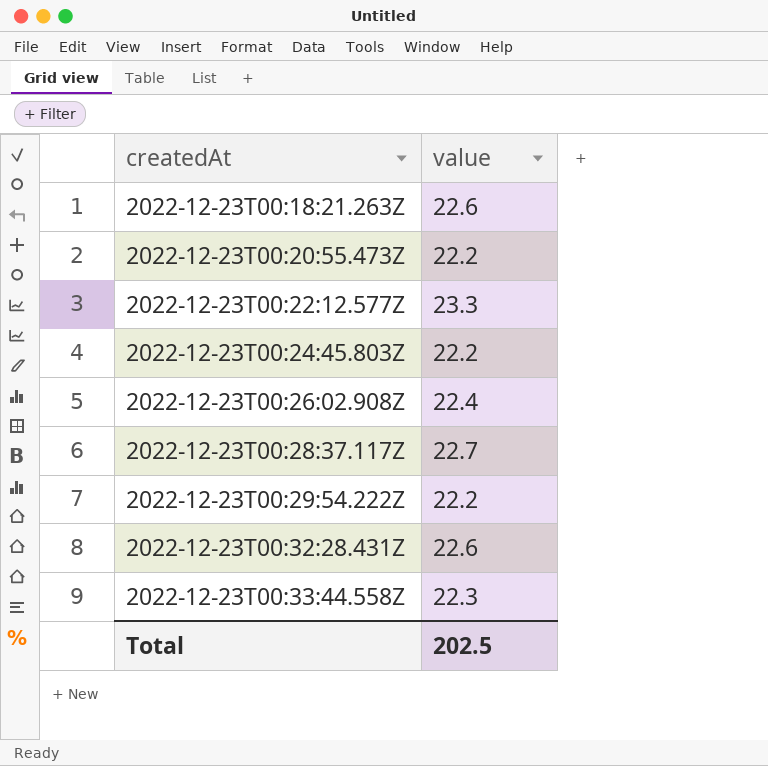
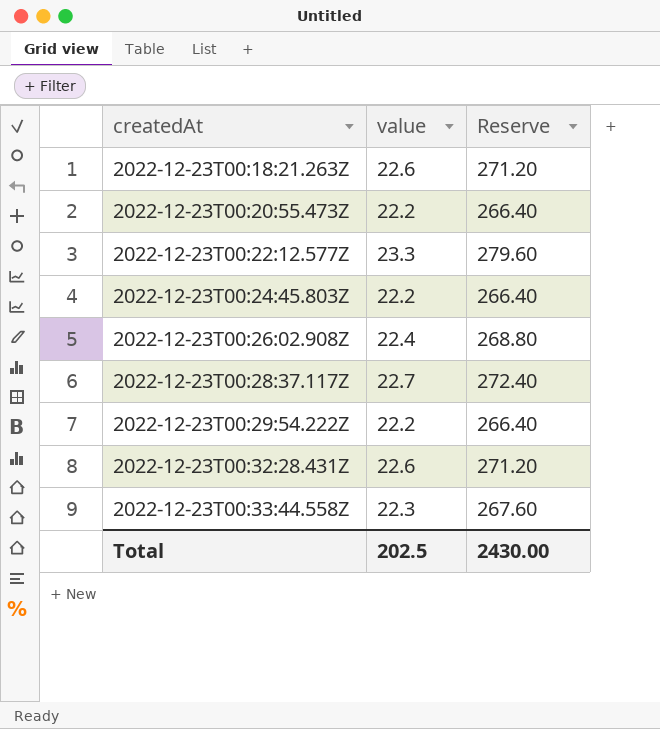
column Reserve | formula: none -> [value] * 12

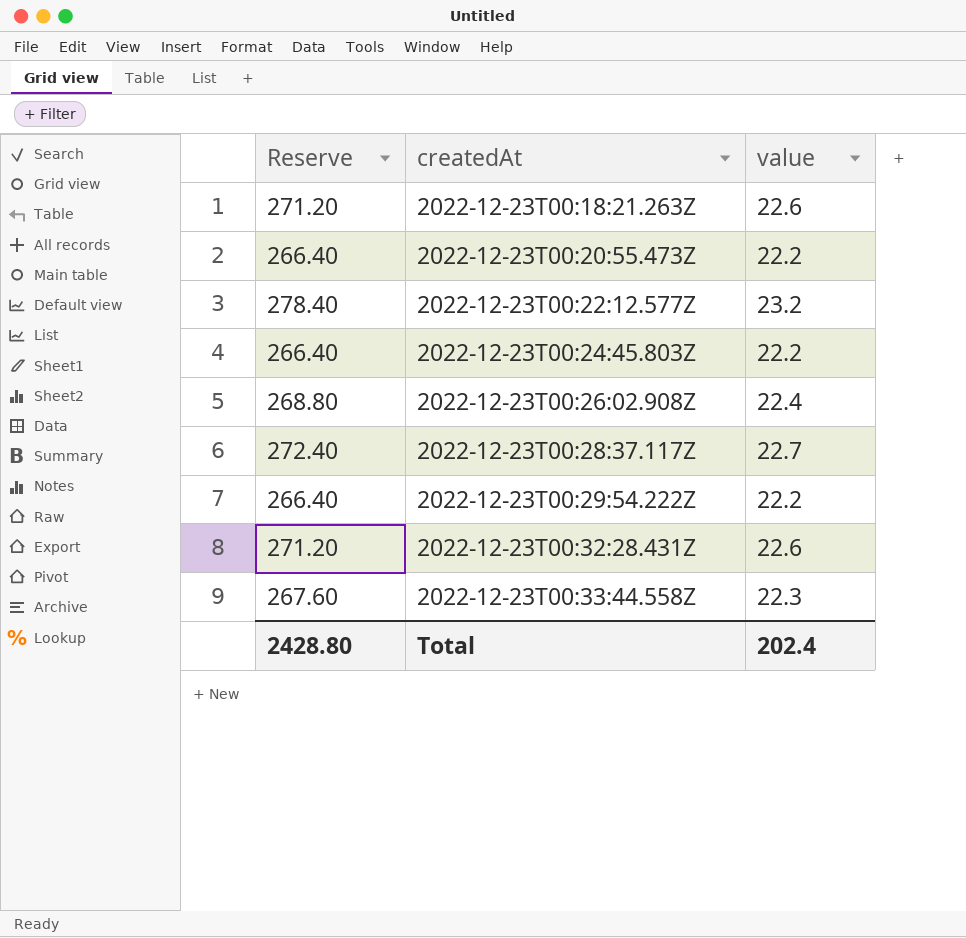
column Reserve | position: 3 -> 1
2022-12-23T00:22:12.577Z | Reserve: 279.60 -> 278.40
2022-12-23T00:22:12.577Z | value: 23.3 -> 23.2
Total | Reserve: 2430.00 -> 2428.80
Total | value: 202.5 -> 202.4

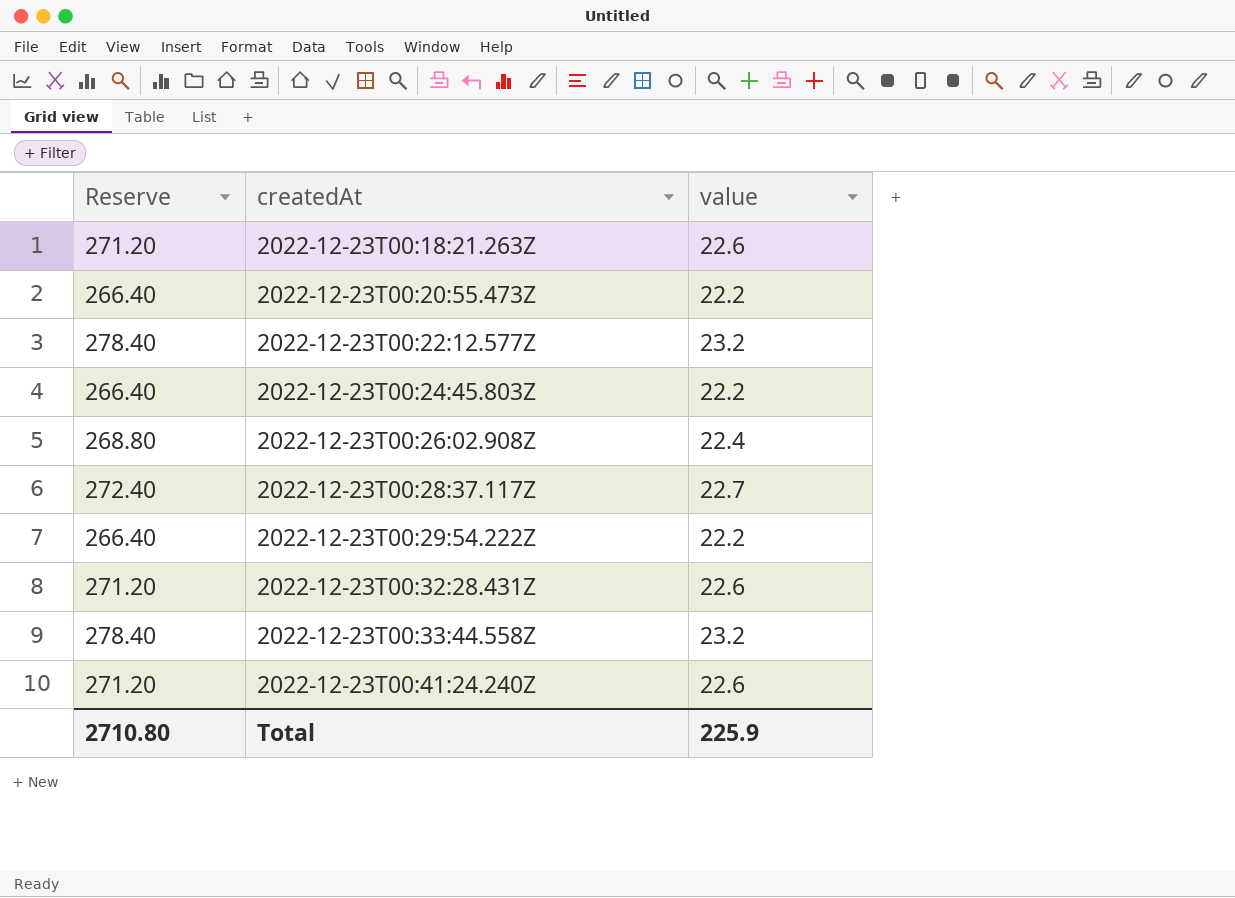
2022-12-23T00:33:44.558Z | Reserve: 267.60 -> 278.40
2022-12-23T00:33:44.558Z | value: 22.3 -> 23.2
row 2022-12-23T00:41:24.240Z: none -> 271.20 | 22.6
Total | Reserve: 2428.80 -> 2710.80
Total | value: 202.4 -> 225.9

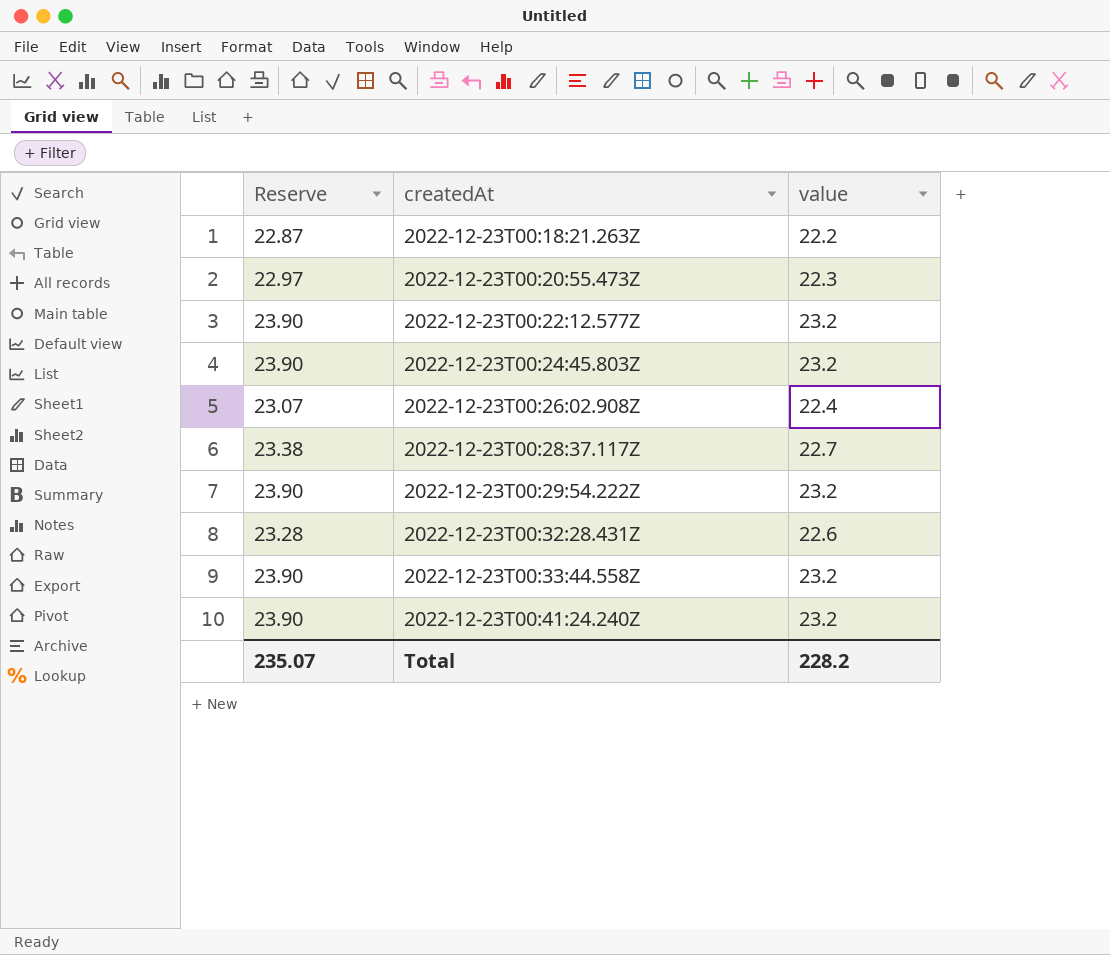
column Reserve | formula: [value] * 12 -> [value] * 1.03
2022-12-23T00:18:21.263Z | value: 22.6 -> 22.2
2022-12-23T00:20:55.473Z | value: 22.2 -> 22.3
2022-12-23T00:24:45.803Z | value: 22.2 -> 23.2
2022-12-23T00:29:54.222Z | value: 22.2 -> 23.2
2022-12-23T00:41:24.240Z | value: 22.6 -> 23.2
Total | Reserve: 2710.80 -> 235.07
Total | value: 225.9 -> 228.2

